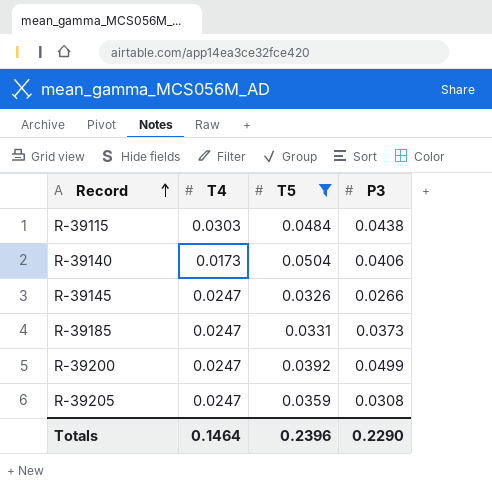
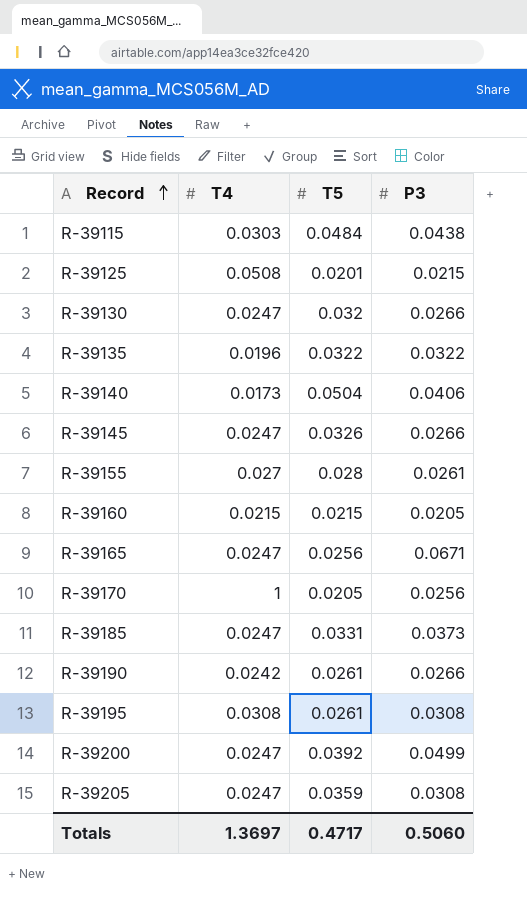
filter: T5 >= 0.0326 -> none
Totals | T4: 0.1464 -> 1.3697
Totals | T5: 0.2396 -> 0.4717
Totals | P3: 0.2290 -> 0.5060

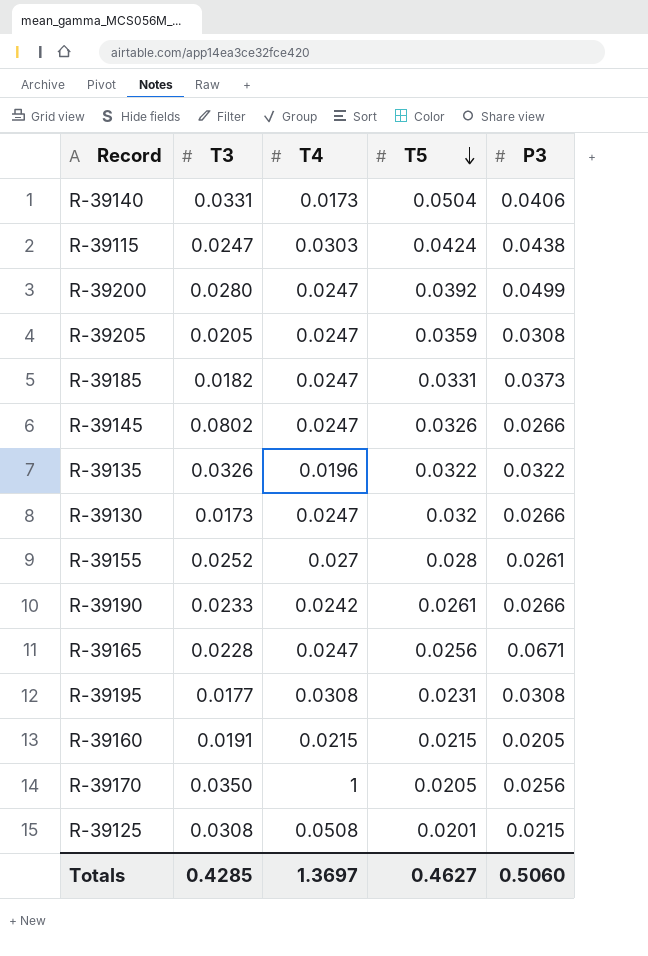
row order: Record ascending -> T5 descending
column T3 | position: none -> 2
R-39115 | T5: 0.0484 -> 0.0424
R-39195 | T5: 0.0261 -> 0.0231
Totals | T5: 0.4717 -> 0.4627

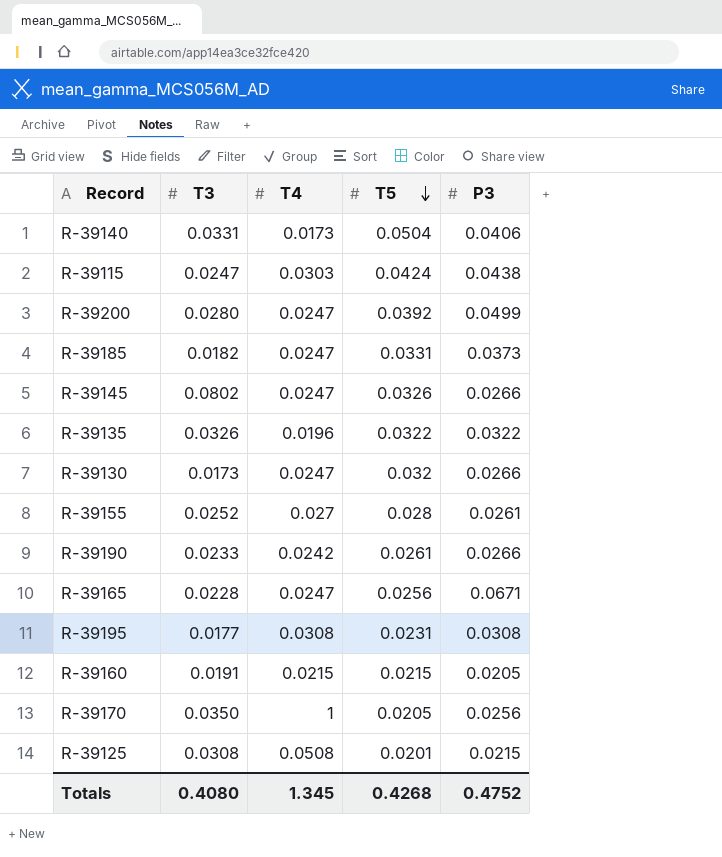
row R-39205: 0.0205 | 0.0247 | 0.0359 | 0.0308 -> none
Totals | T3: 0.4285 -> 0.4080
Totals | T4: 1.3697 -> 1.345
Totals | T5: 0.4627 -> 0.4268
Totals | P3: 0.5060 -> 0.4752

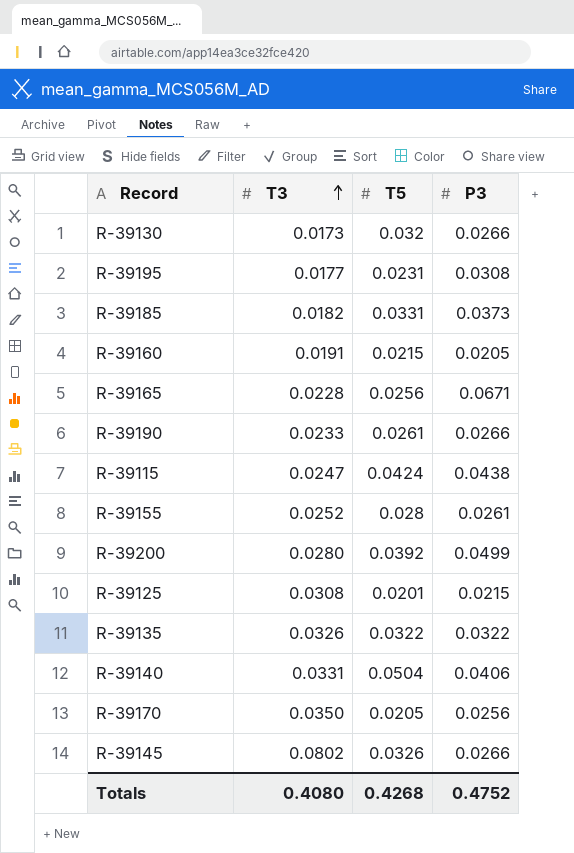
row order: T5 descending -> T3 ascending
column T4 | position: 3 -> none

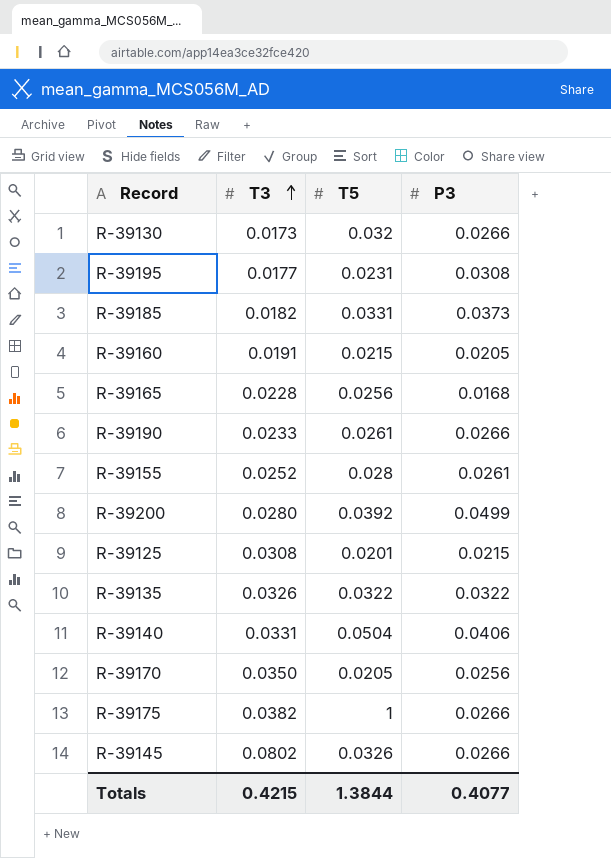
row R-39115: 0.0247 | 0.0424 | 0.0438 -> none
R-39165 | P3: 0.0671 -> 0.0168
row R-39175: none -> 0.0382 | 1 | 0.0266
Totals | T3: 0.4080 -> 0.4215
Totals | T5: 0.4268 -> 1.3844
Totals | P3: 0.4752 -> 0.4077

